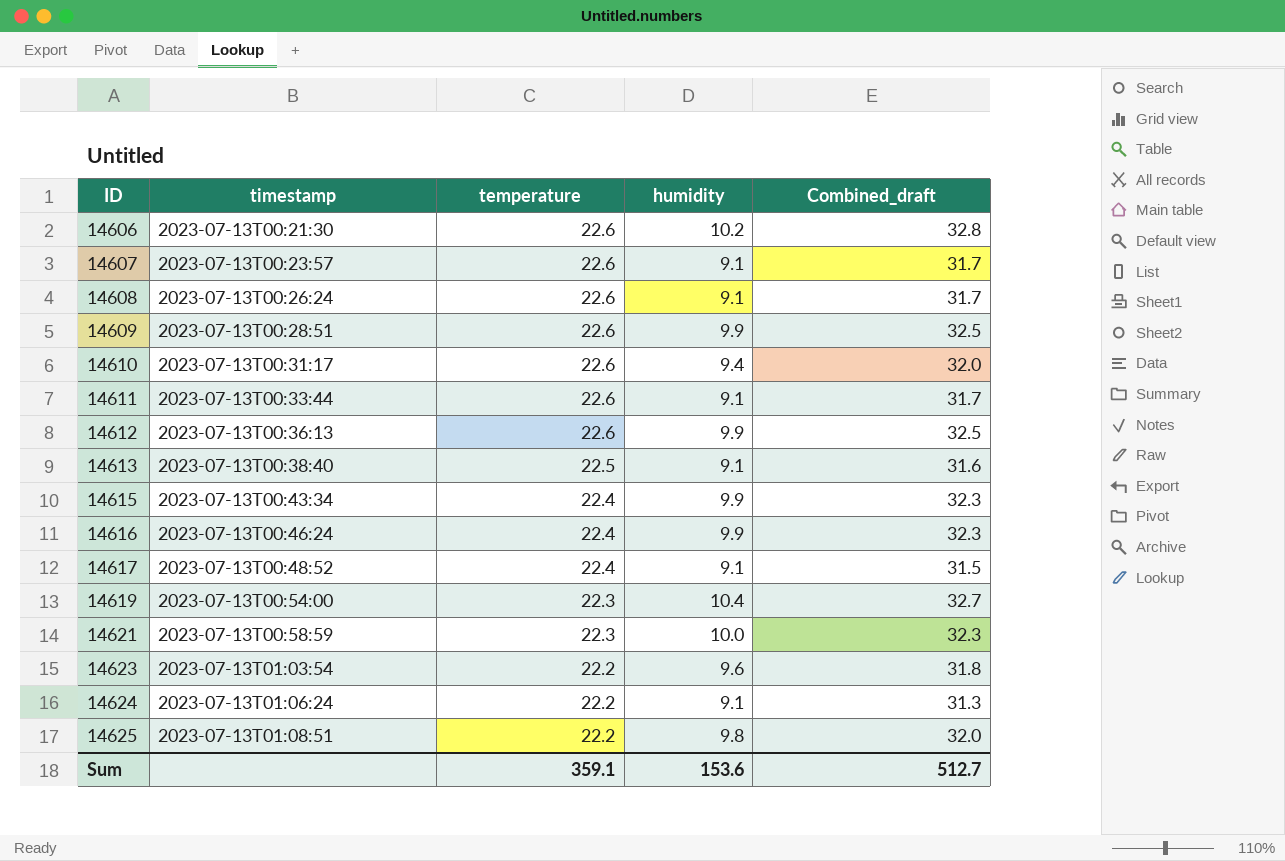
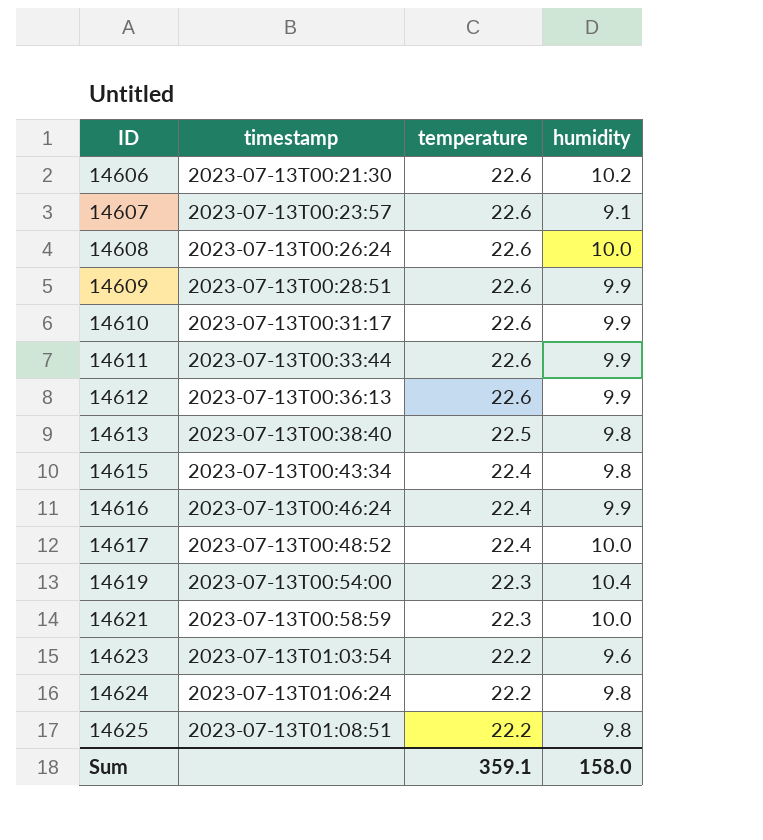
column Combined_draft | formula: [temperature] + [humidity] -> none
14608 | humidity: 9.1 -> 10.0
14610 | humidity: 9.4 -> 9.9
14611 | humidity: 9.1 -> 9.9
14613 | humidity: 9.1 -> 9.8
14615 | humidity: 9.9 -> 9.8
14617 | humidity: 9.1 -> 10.0
14624 | humidity: 9.1 -> 9.8
Sum | humidity: 153.6 -> 158.0

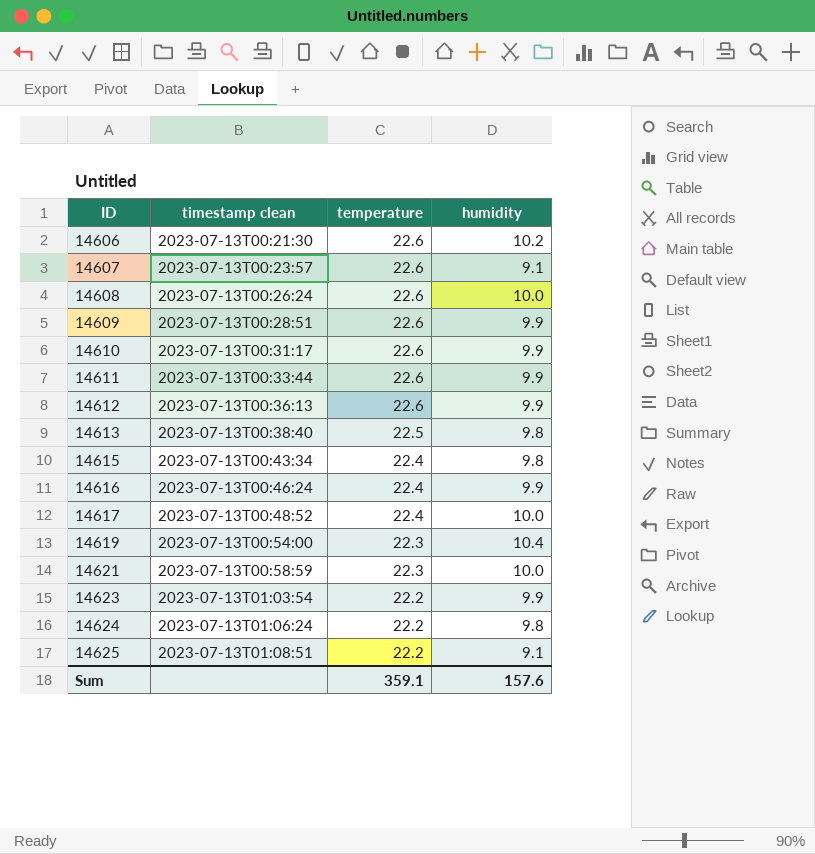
column name: timestamp -> timestamp clean
14623 | humidity: 9.6 -> 9.9
14625 | humidity: 9.8 -> 9.1
Sum | humidity: 158.0 -> 157.6

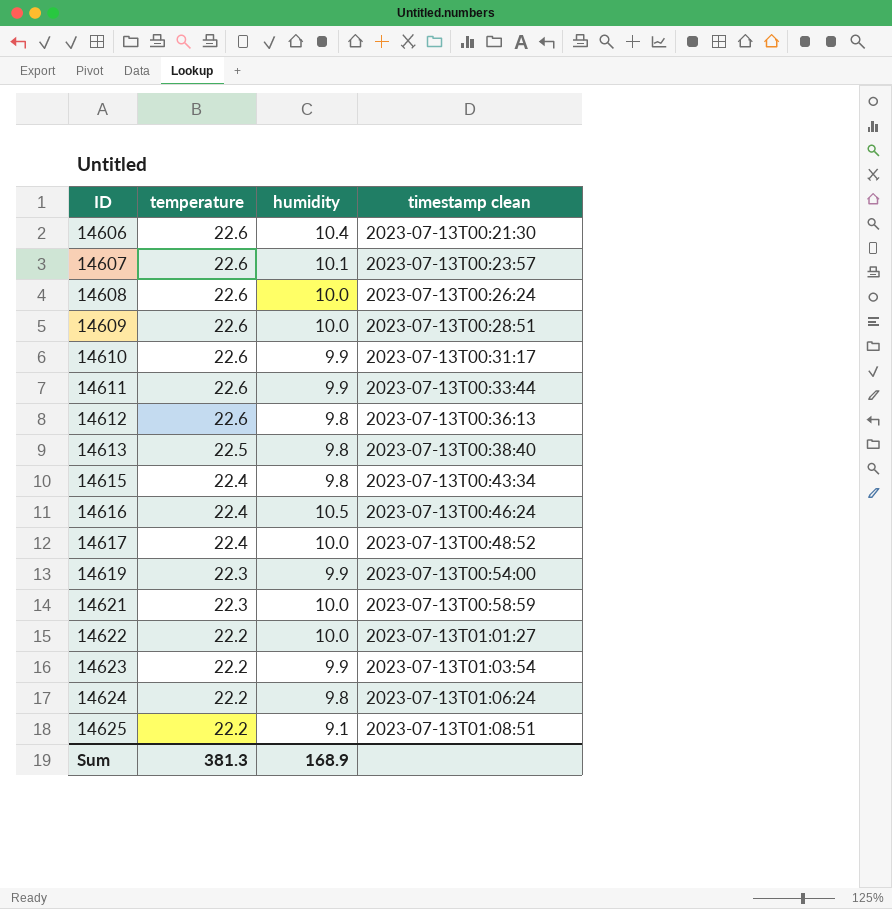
column timestamp clean | position: 2 -> 4
14606 | humidity: 10.2 -> 10.4
14607 | humidity: 9.1 -> 10.1
14609 | humidity: 9.9 -> 10.0
14612 | humidity: 9.9 -> 9.8
14616 | humidity: 9.9 -> 10.5
14619 | humidity: 10.4 -> 9.9
row 14622: none -> 22.2 | 10.0 | 2023-07-13T01:01:27
Sum | temperature: 359.1 -> 381.3
Sum | humidity: 157.6 -> 168.9

